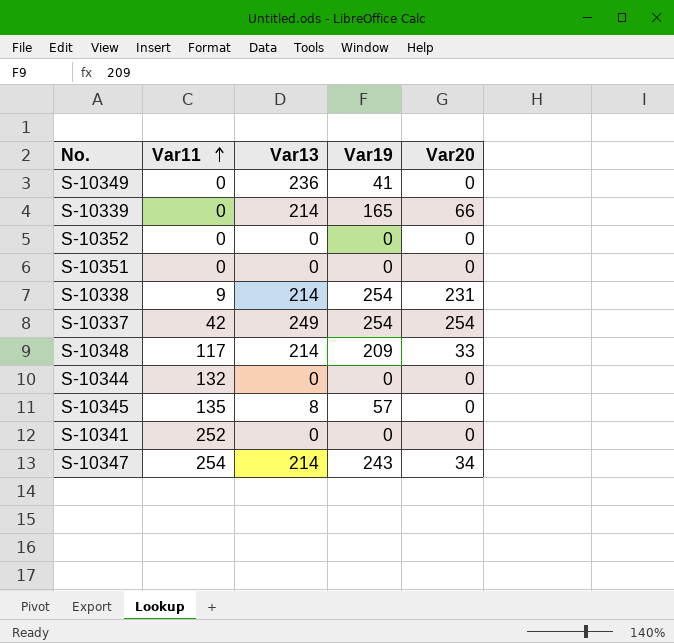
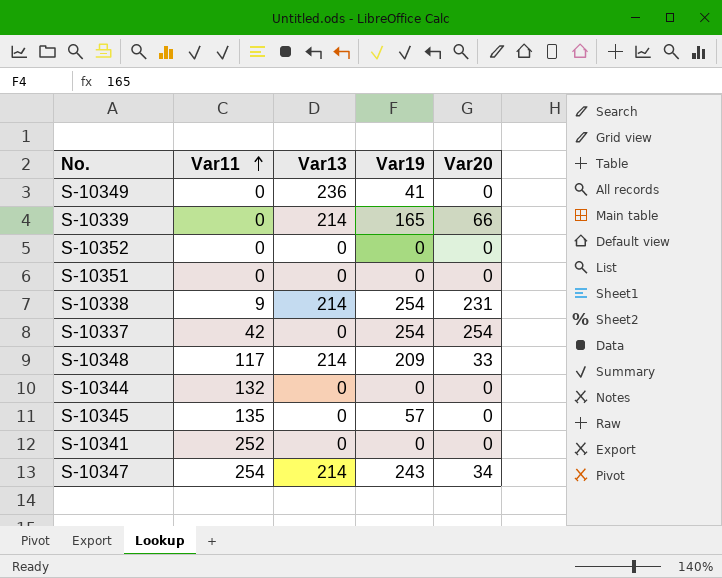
S-10337 | Var13: 249 -> 0
S-10345 | Var13: 8 -> 0

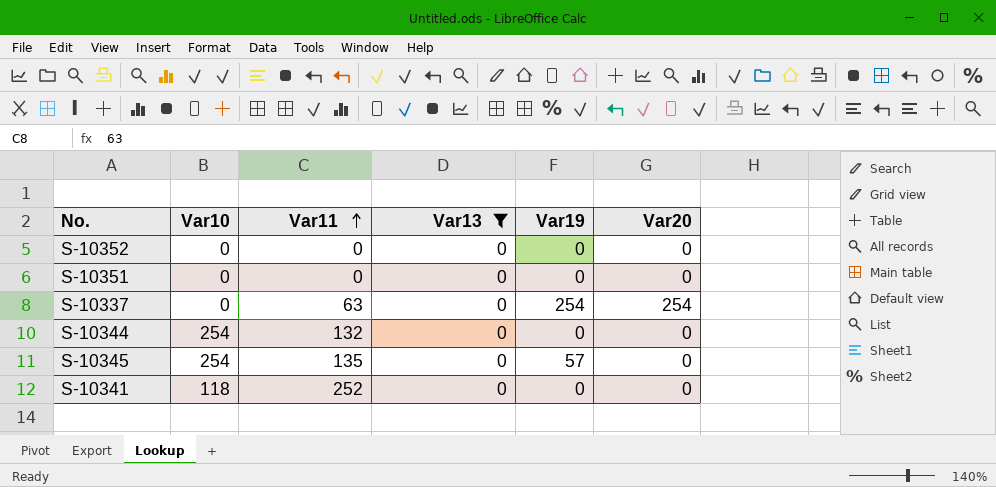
filter: none -> Var13 = 0
column Var10 | position: none -> 2
S-10337 | Var11: 42 -> 63

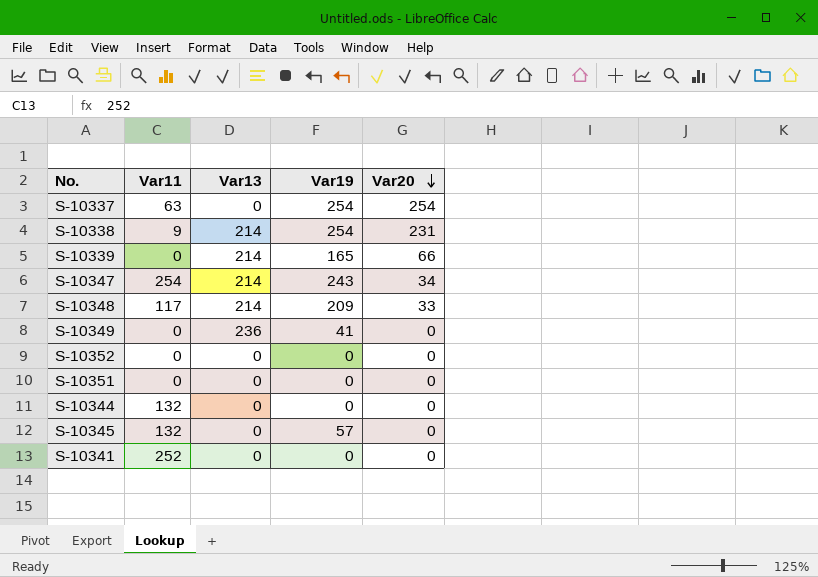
filter: Var13 = 0 -> none
row order: Var11 ascending -> Var20 descending
column Var10 | position: 2 -> none
S-10345 | Var11: 135 -> 132

